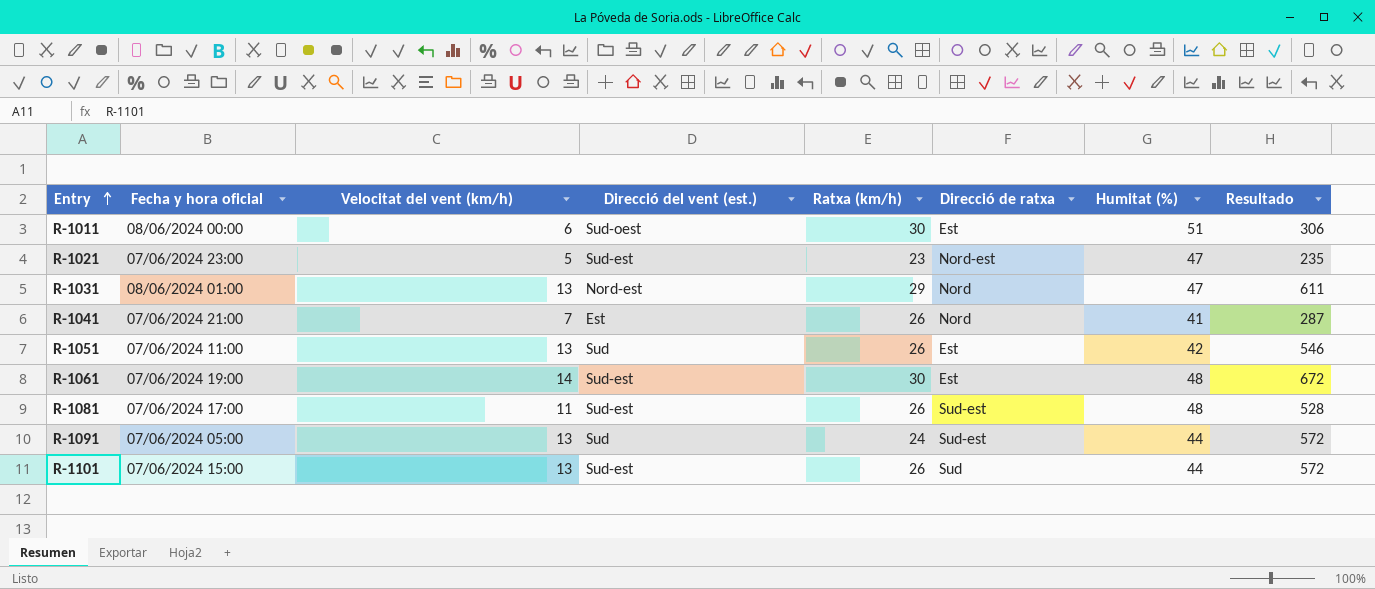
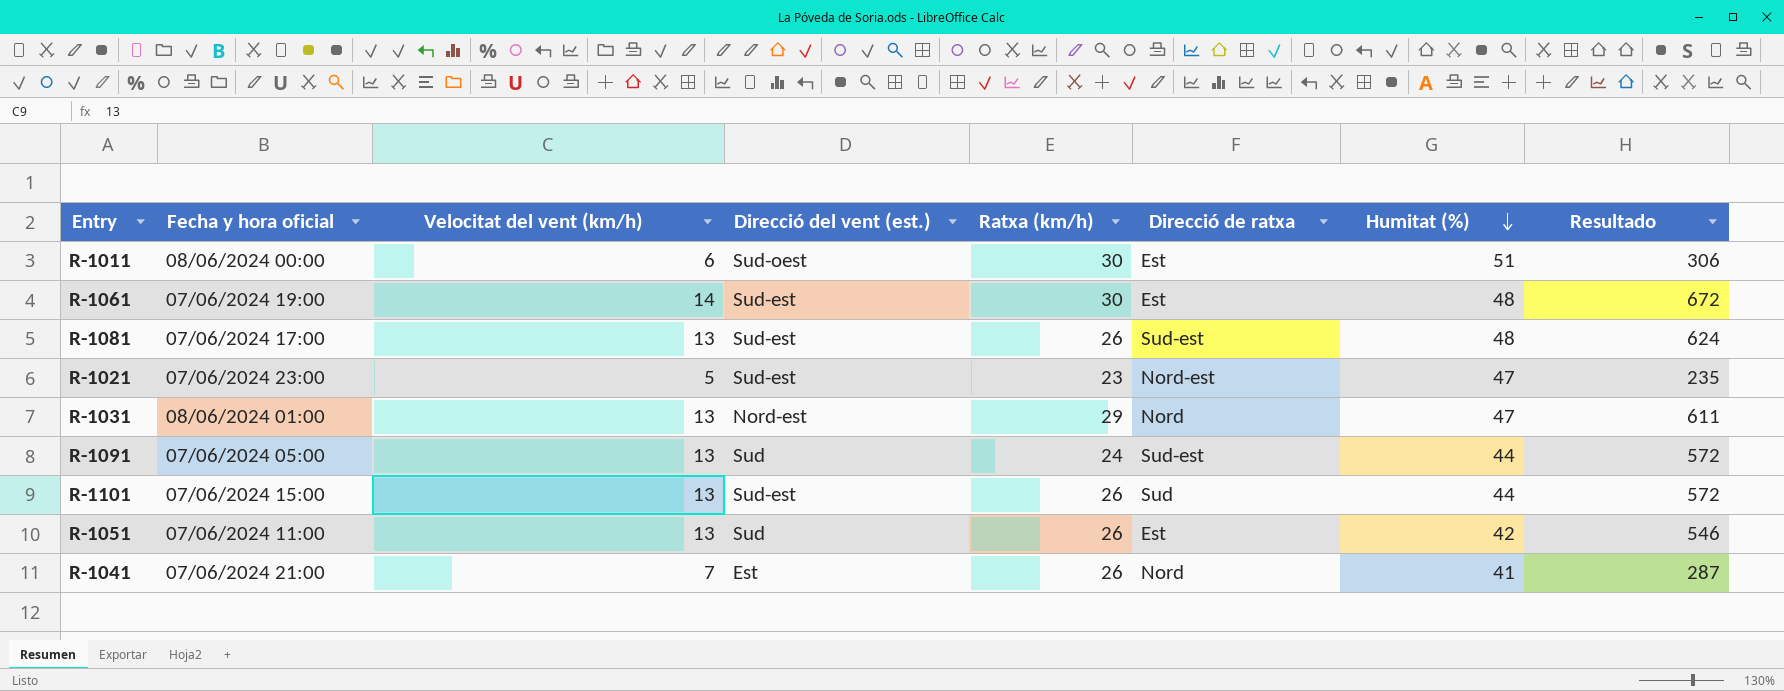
row order: Entry ascending -> Humitat (%) descending
R-1081 | Velocitat del vent (km/h): 11 -> 13
R-1081 | Resultado: 528 -> 624

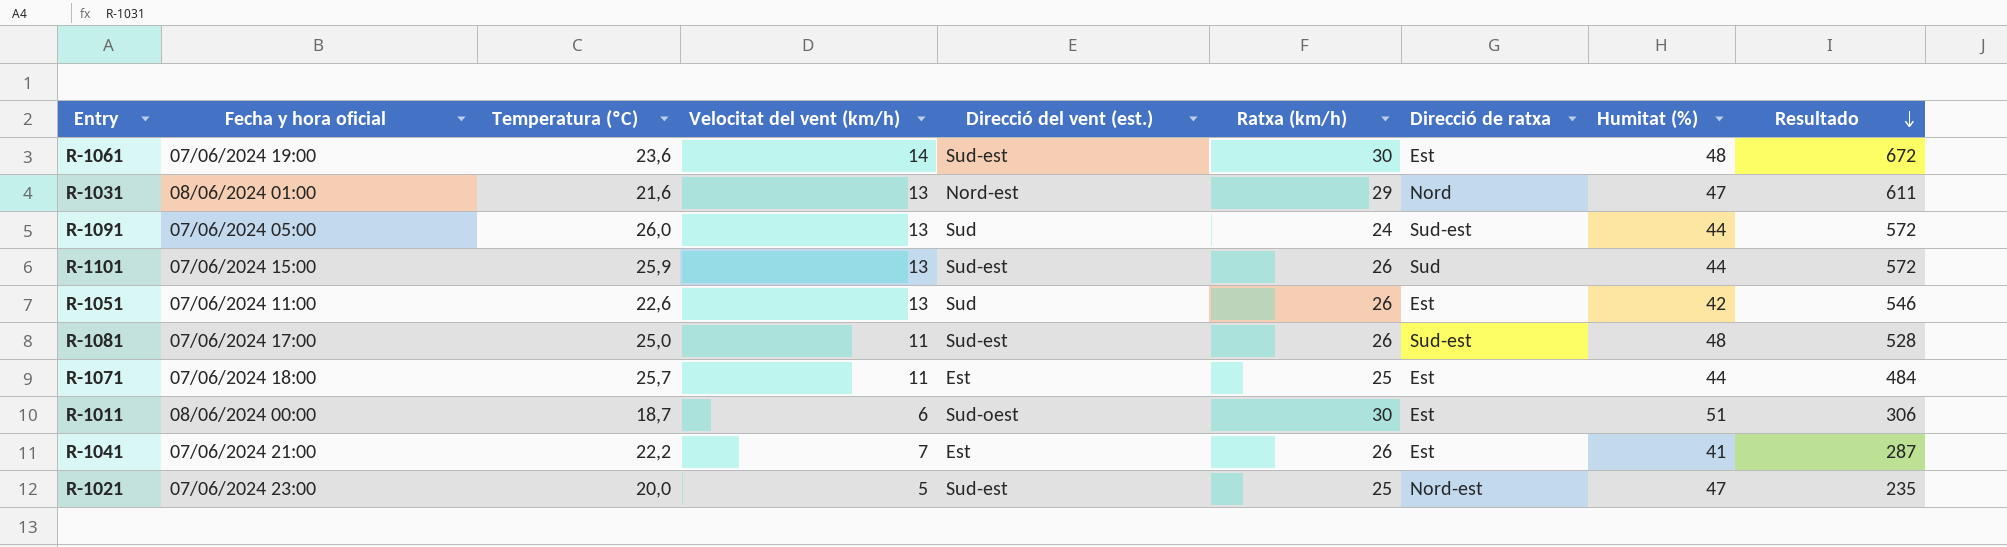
row order: Humitat (%) descending -> Resultado descending
column Temperatura (ºC) | position: none -> 3
R-1081 | Velocitat del vent (km/h): 13 -> 11
R-1081 | Resultado: 624 -> 528
row R-1071: none -> 07/06/2024 18:00 | 25,7 | 11 | Est | 25 | Est | 44 | 484
R-1041 | Direcció de ratxa: Nord -> Est
R-1021 | Ratxa (km/h): 23 -> 25

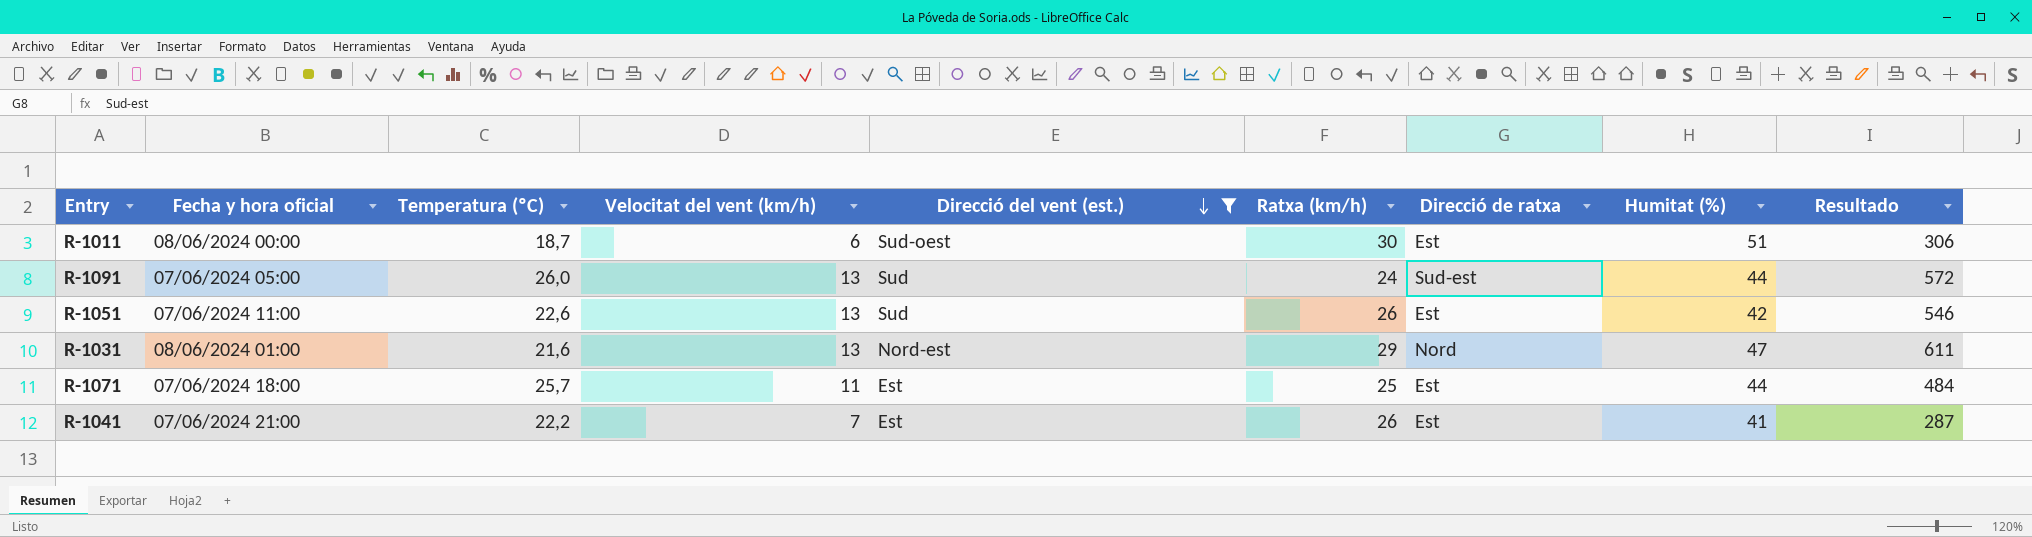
filter: none -> Direcció del vent (est.) != Sud-est
row order: Resultado descending -> Direcció del vent (est.) descending

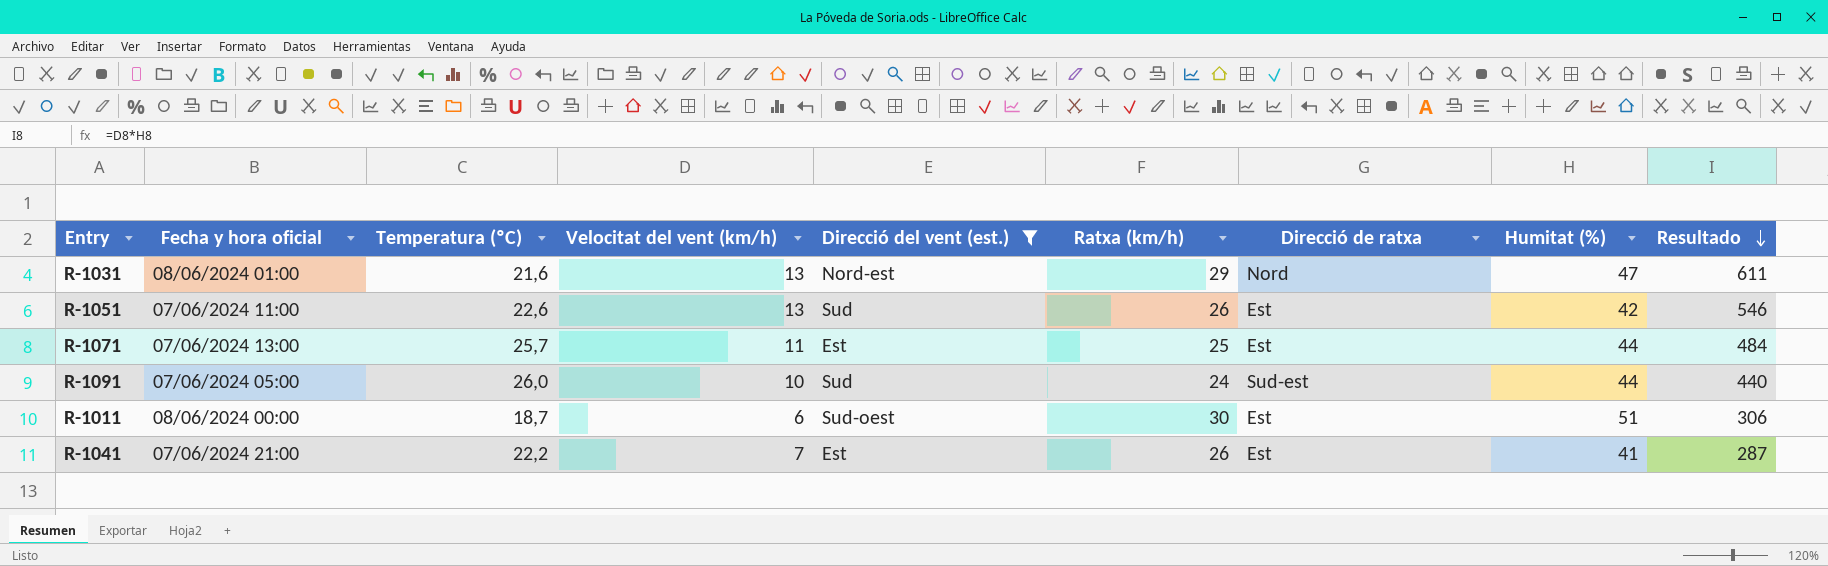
row order: Direcció del vent (est.) descending -> Resultado descending
R-1071 | Fecha y hora oficial: 07/06/2024 18:00 -> 07/06/2024 13:00
R-1091 | Velocitat del vent (km/h): 13 -> 10
R-1091 | Resultado: 572 -> 440

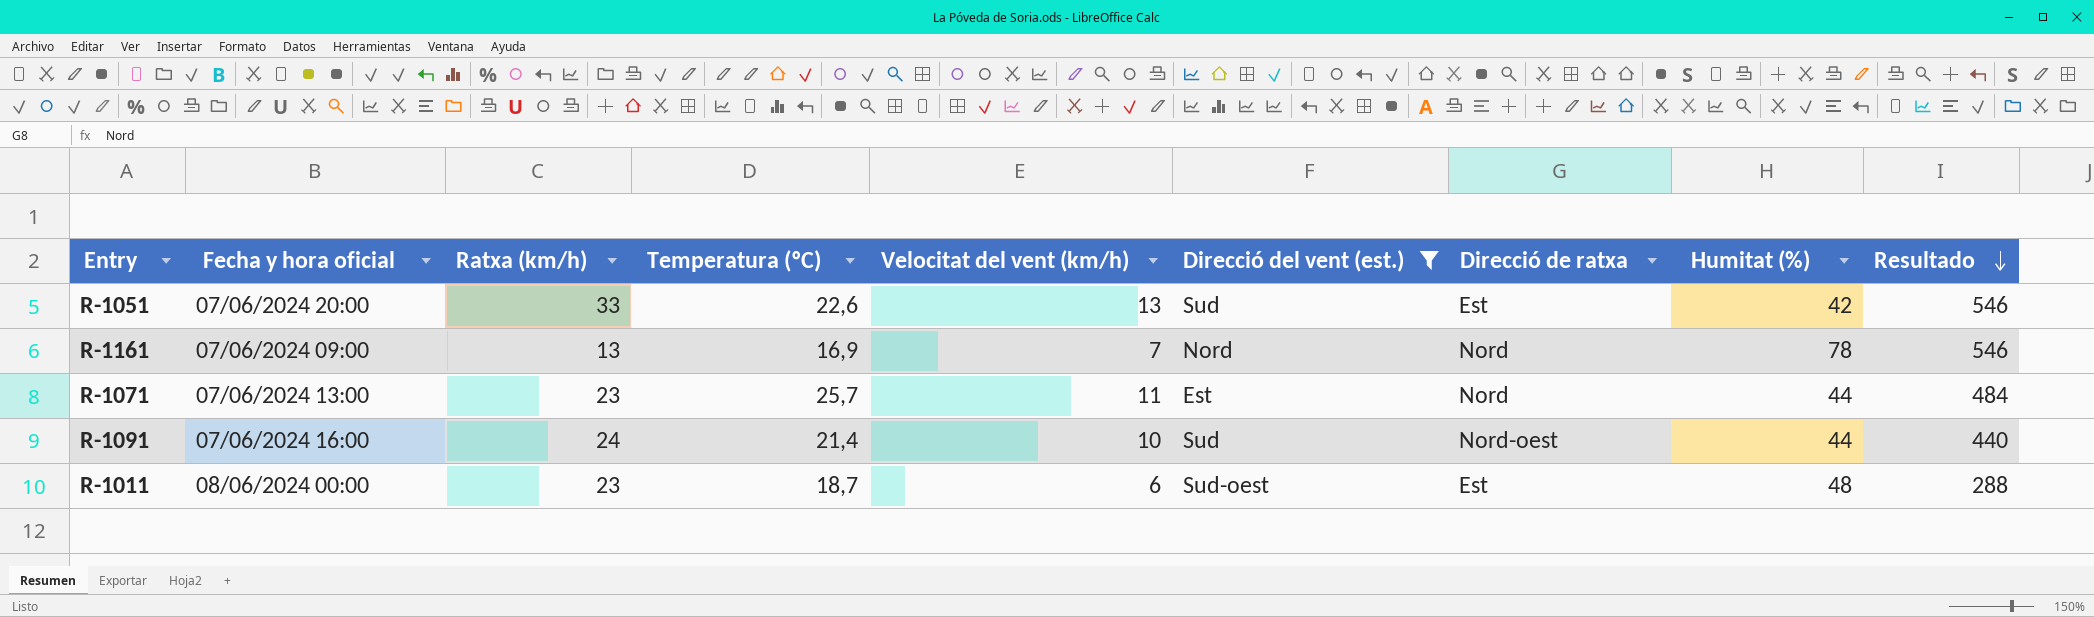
column Ratxa (km/h) | position: 6 -> 3
row R-1031: 08/06/2024 01:00 | 21,6 | 13 | Nord-est | 29 | Nord | 47 | 611 -> none
row R-1041: 07/06/2024 21:00 | 22,2 | 7 | Est | 26 | Est | 41 | 287 -> none
R-1051 | Fecha y hora oficial: 07/06/2024 11:00 -> 07/06/2024 20:00
R-1051 | Ratxa (km/h): 26 -> 33
row R-1161: none -> 07/06/2024 09:00 | 13 | 16,9 | 7 | Nord | Nord | 78 | 546
R-1071 | Ratxa (km/h): 25 -> 23
R-1071 | Direcció de ratxa: Est -> Nord
R-1091 | Fecha y hora oficial: 07/06/2024 05:00 -> 07/06/2024 16:00
R-1091 | Temperatura (ºC): 26,0 -> 21,4
R-1091 | Direcció de ratxa: Sud-est -> Nord-oest
R-1011 | Ratxa (km/h): 30 -> 23
R-1011 | Humitat (%): 51 -> 48
R-1011 | Resultado: 306 -> 288

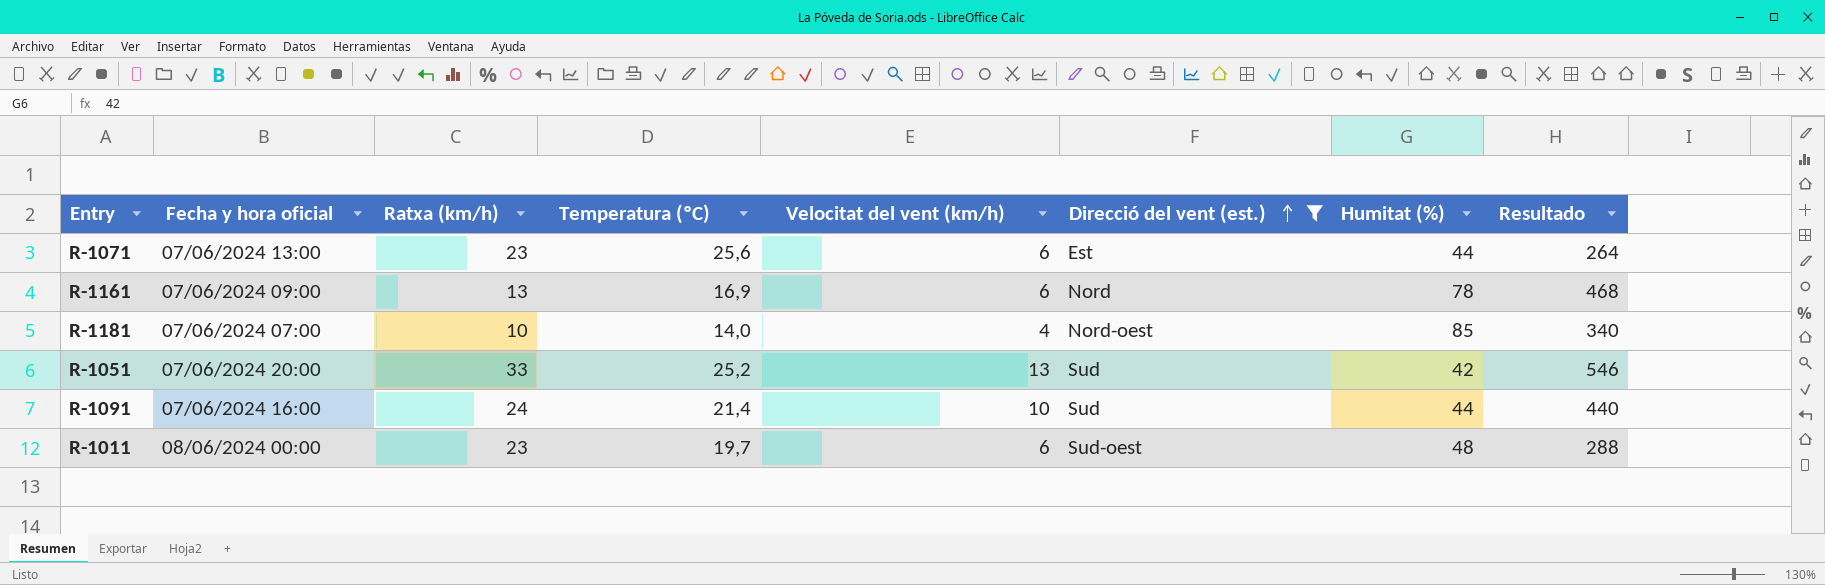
row order: Resultado descending -> Direcció del vent (est.) ascending
column Direcció de ratxa | position: 7 -> none
R-1071 | Temperatura (ºC): 25,7 -> 25,6
R-1071 | Velocitat del vent (km/h): 11 -> 6
R-1071 | Resultado: 484 -> 264
R-1161 | Velocitat del vent (km/h): 7 -> 6
R-1161 | Resultado: 546 -> 468
row R-1181: none -> 07/06/2024 07:00 | 10 | 14,0 | 4 | Nord-oest | 85 | 340
R-1051 | Temperatura (ºC): 22,6 -> 25,2
R-1011 | Temperatura (ºC): 18,7 -> 19,7

